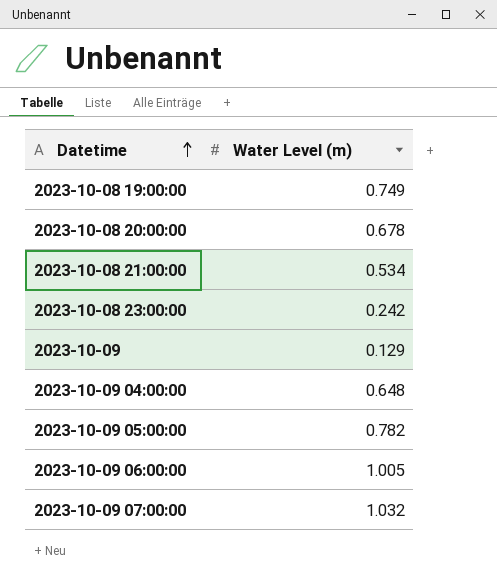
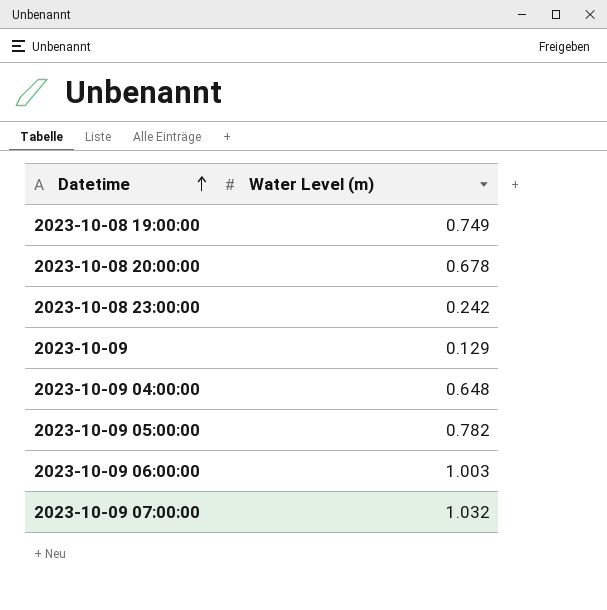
row 2023-10-08 21:00:00: 0.534 -> none
2023-10-09 06:00:00 | Water Level (m): 1.005 -> 1.003

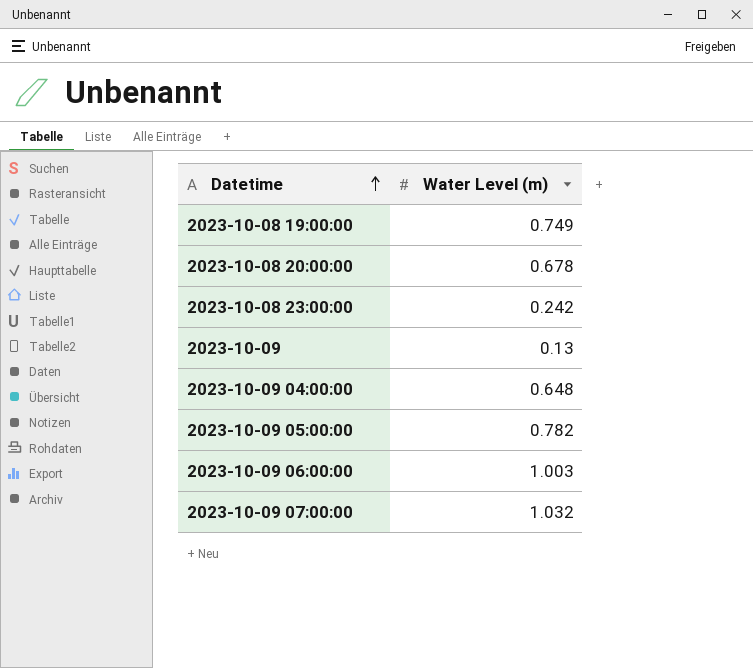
2023-10-09 | Water Level (m): 0.129 -> 0.13

